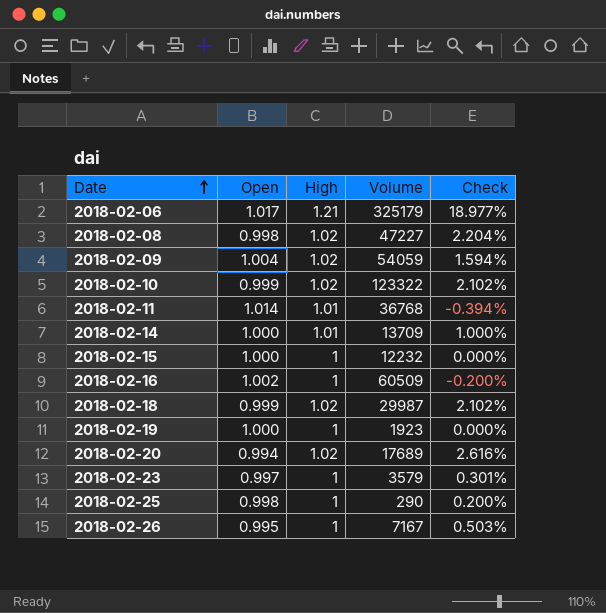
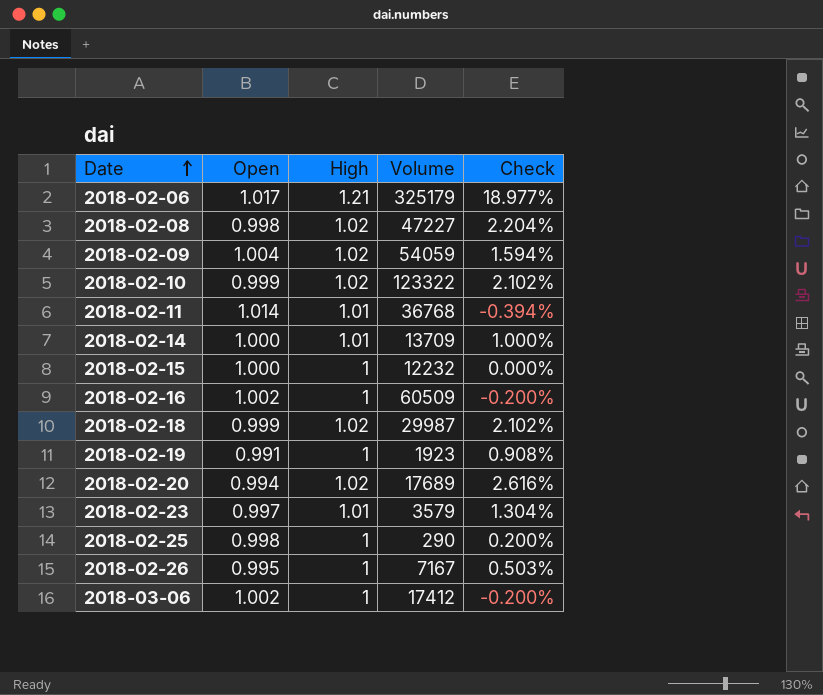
2018-02-19 | Open: 1.000 -> 0.991
2018-02-19 | Check: 0.000% -> 0.908%
2018-02-23 | High: 1 -> 1.01
2018-02-23 | Check: 0.301% -> 1.304%
row 2018-03-06: none -> 1.002 | 1 | 17412 | -0.200%

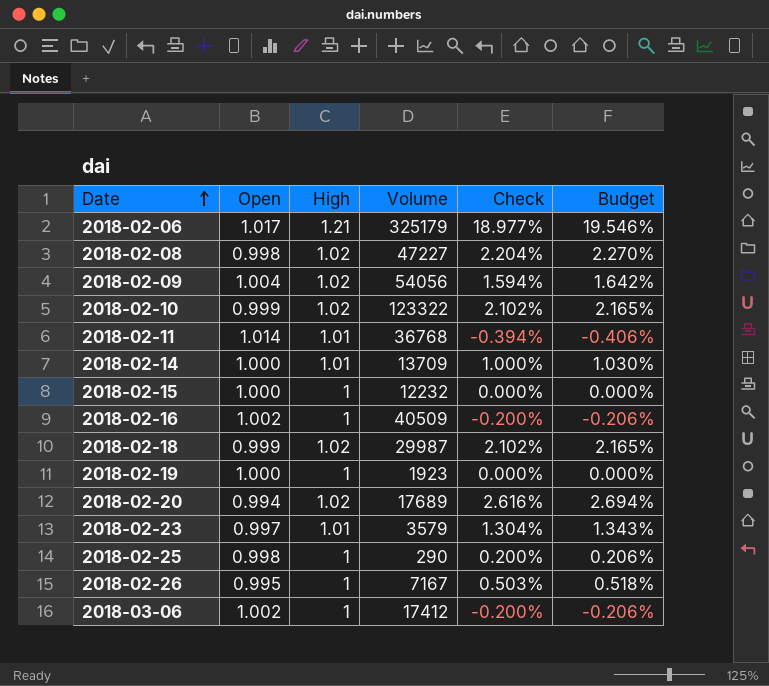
column Budget | formula: none -> [Check] * 1.03
2018-02-09 | Volume: 54059 -> 54056
2018-02-16 | Volume: 60509 -> 40509
2018-02-19 | Open: 0.991 -> 1.000
2018-02-19 | Check: 0.908% -> 0.000%

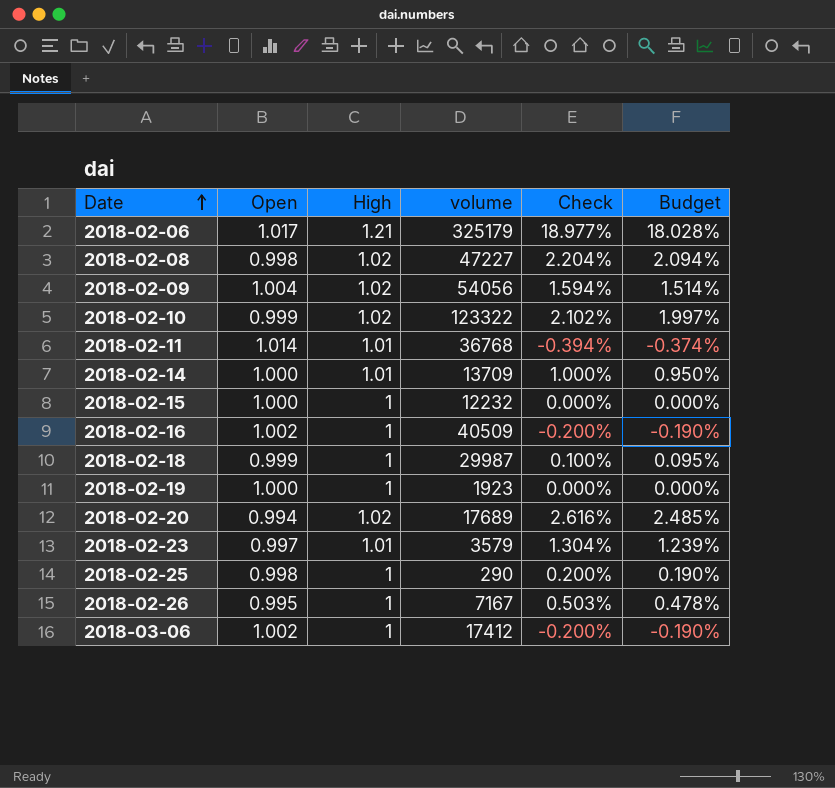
column name: Volume -> volume
column Budget | formula: [Check] * 1.03 -> [Check] * 0.95
2018-02-18 | High: 1.02 -> 1
2018-02-18 | Check: 2.102% -> 0.100%

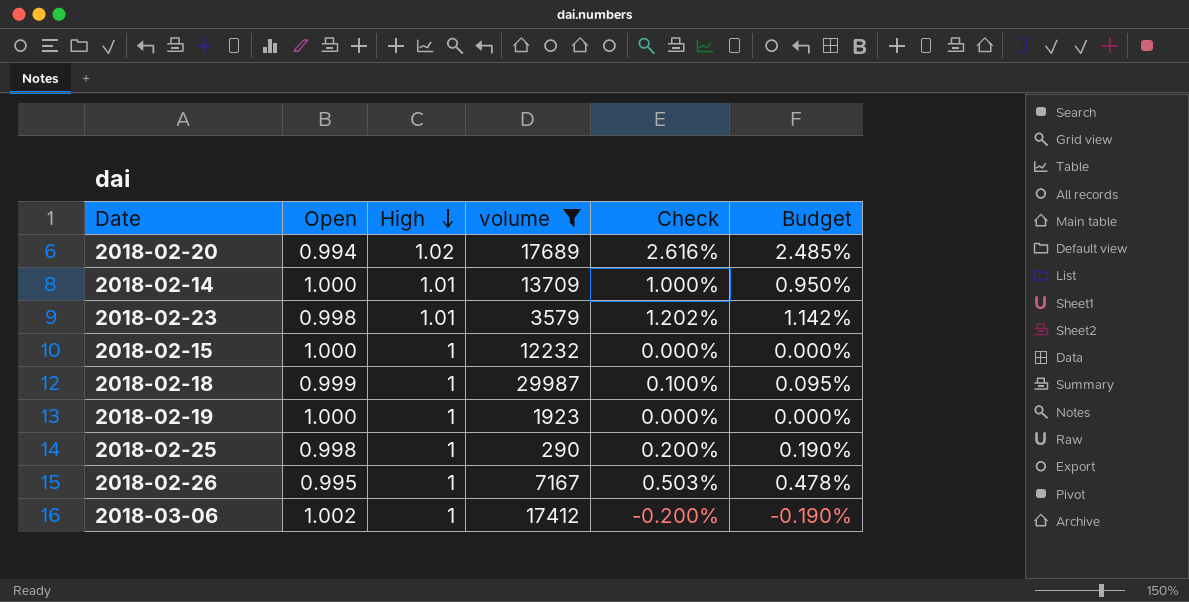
filter: none -> volume <= 29987
row order: Date ascending -> High descending
2018-02-23 | Open: 0.997 -> 0.998
2018-02-23 | Check: 1.304% -> 1.202%
2018-02-23 | Budget: 1.239% -> 1.142%

